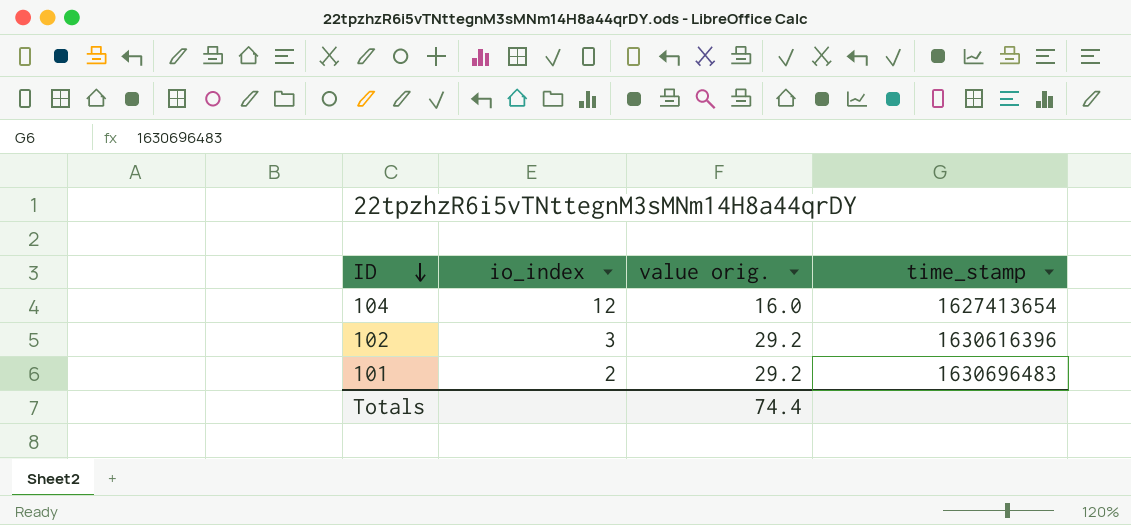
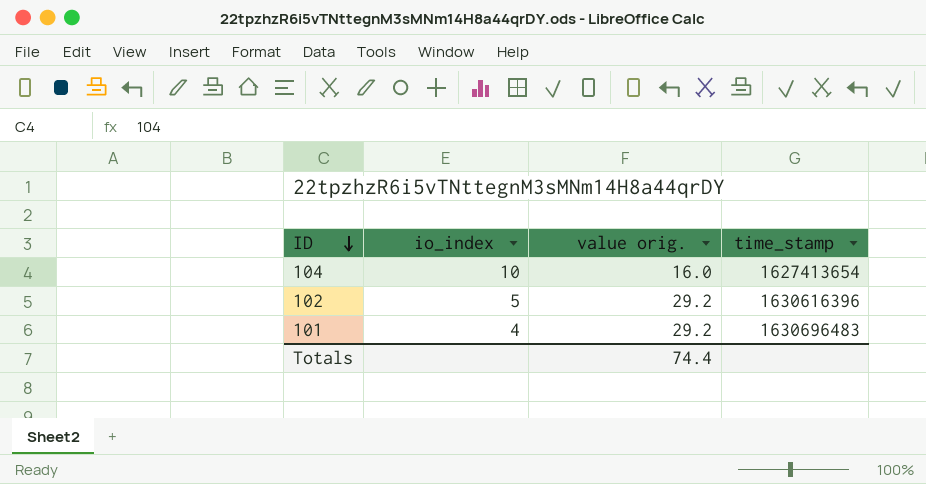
104 | io_index: 12 -> 10
102 | io_index: 3 -> 5
101 | io_index: 2 -> 4

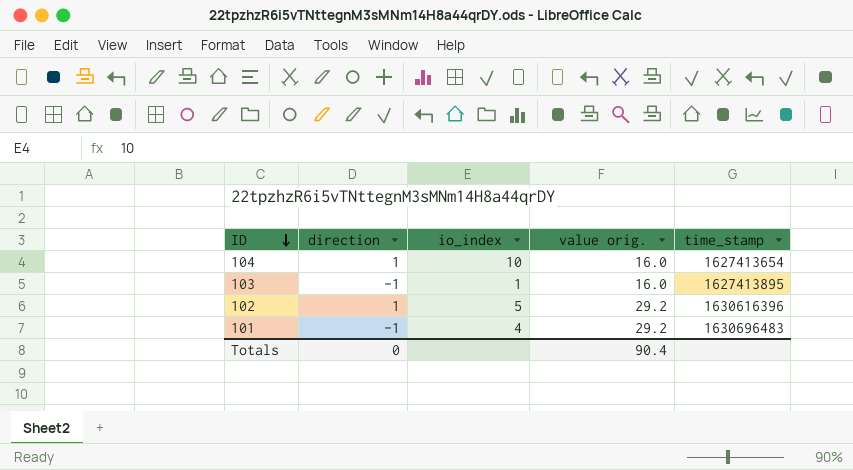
column direction | position: none -> 2
row 103: none -> -1 | 1 | 16.0 | 1627413895
Totals | value orig.: 74.4 -> 90.4

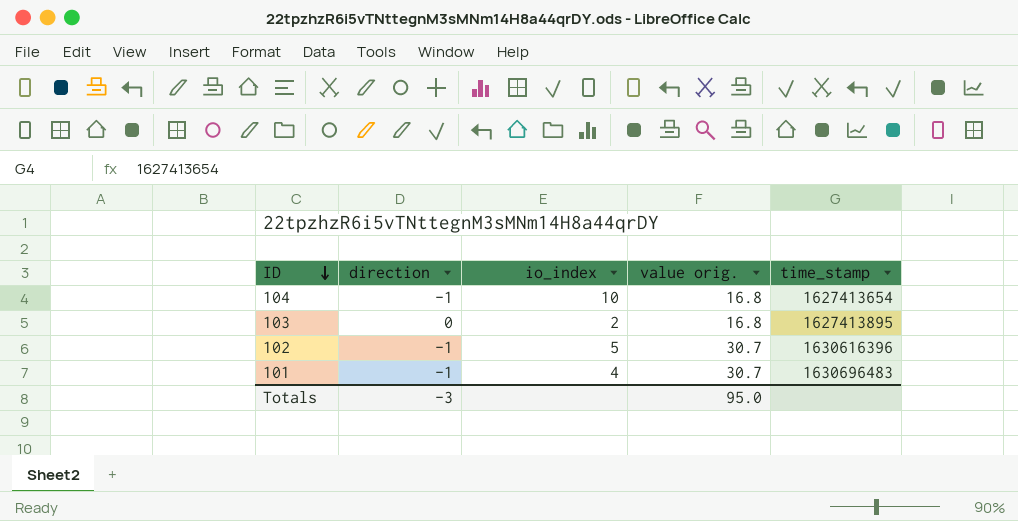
104 | direction: 1 -> -1
104 | value orig.: 16.0 -> 16.8
103 | direction: -1 -> 0
103 | io_index: 1 -> 2
103 | value orig.: 16.0 -> 16.8
102 | direction: 1 -> -1
102 | value orig.: 29.2 -> 30.7
101 | value orig.: 29.2 -> 30.7
Totals | direction: 0 -> -3
Totals | value orig.: 90.4 -> 95.0

